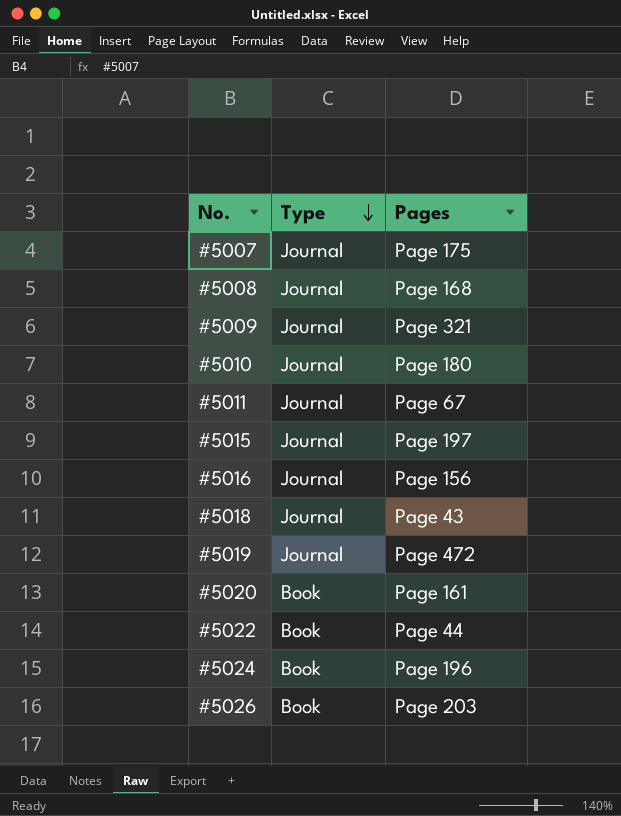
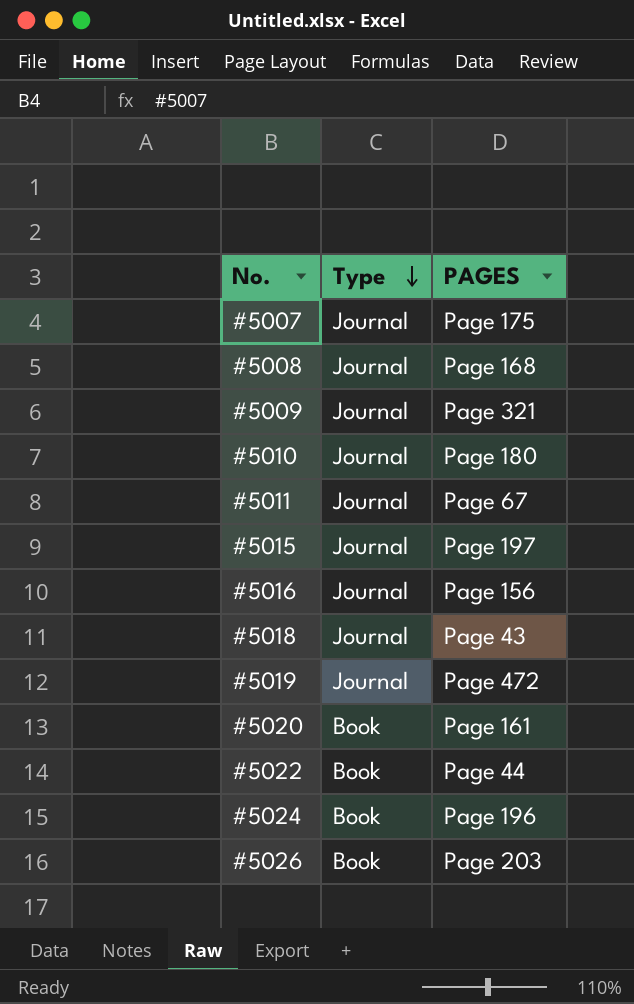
column name: Pages -> PAGES

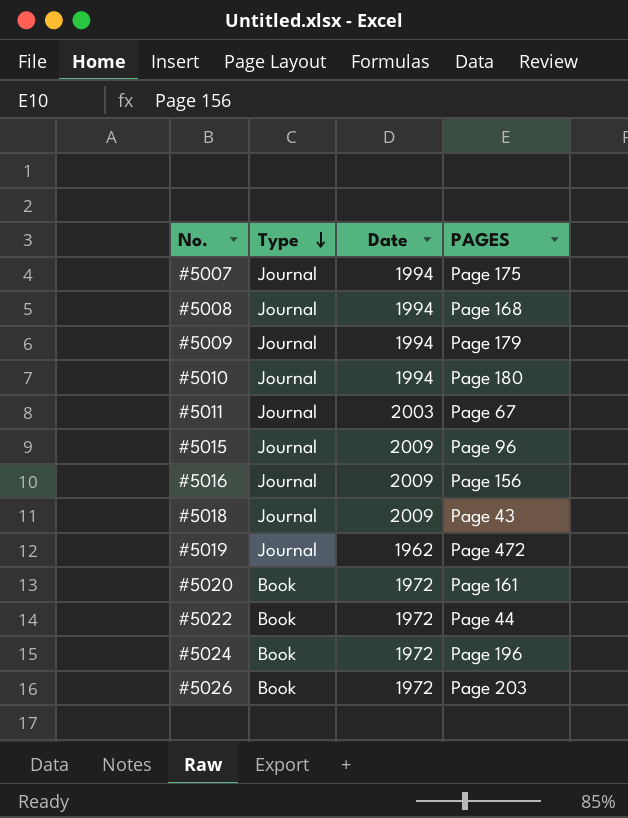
column Date | position: none -> 3
#5009 | PAGES: Page 321 -> Page 179
#5015 | PAGES: Page 197 -> Page 96

